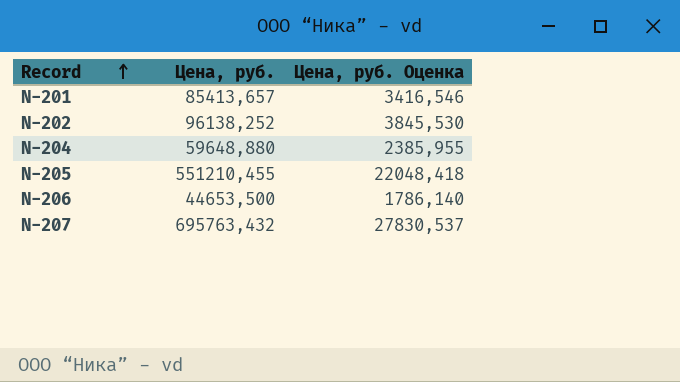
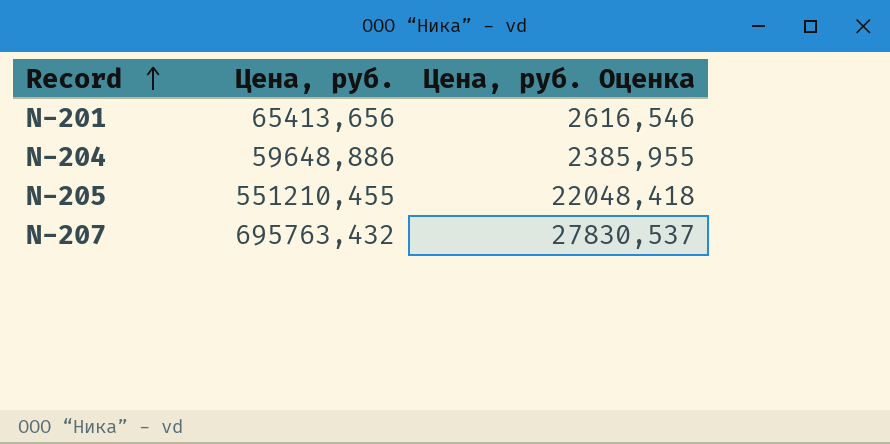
row N-202: 96138,252 | 3845,530 -> none
row N-206: 44653,500 | 1786,140 -> none
N-201 | Цена, руб.: 85413,657 -> 65413,656
N-201 | Цена, руб. Оценка: 3416,546 -> 2616,546
N-204 | Цена, руб.: 59648,880 -> 59648,886

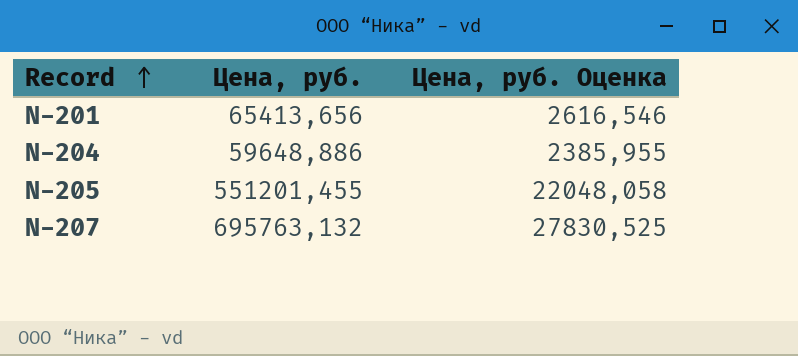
N-205 | Цена, руб.: 551210,455 -> 551201,455
N-205 | Цена, руб. Оценка: 22048,418 -> 22048,058
N-207 | Цена, руб.: 695763,432 -> 695763,132
N-207 | Цена, руб. Оценка: 27830,537 -> 27830,525

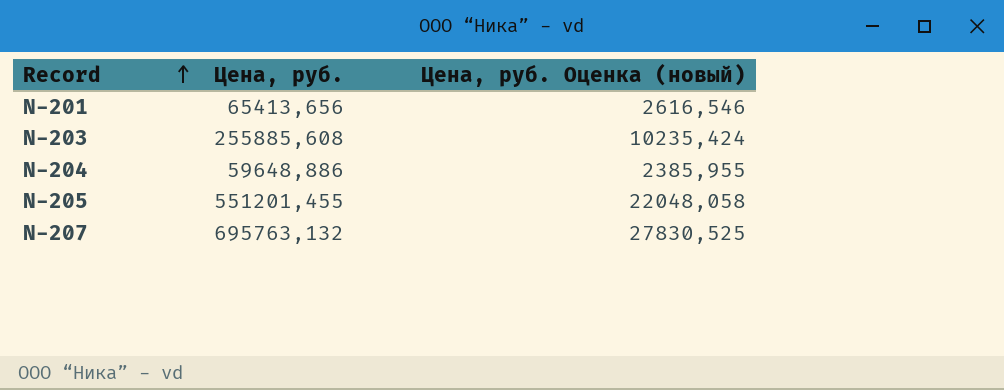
column name: Цена, руб. Оценка -> Цена, руб. Оценка (новый)
row N-203: none -> 255885,608 | 10235,424

